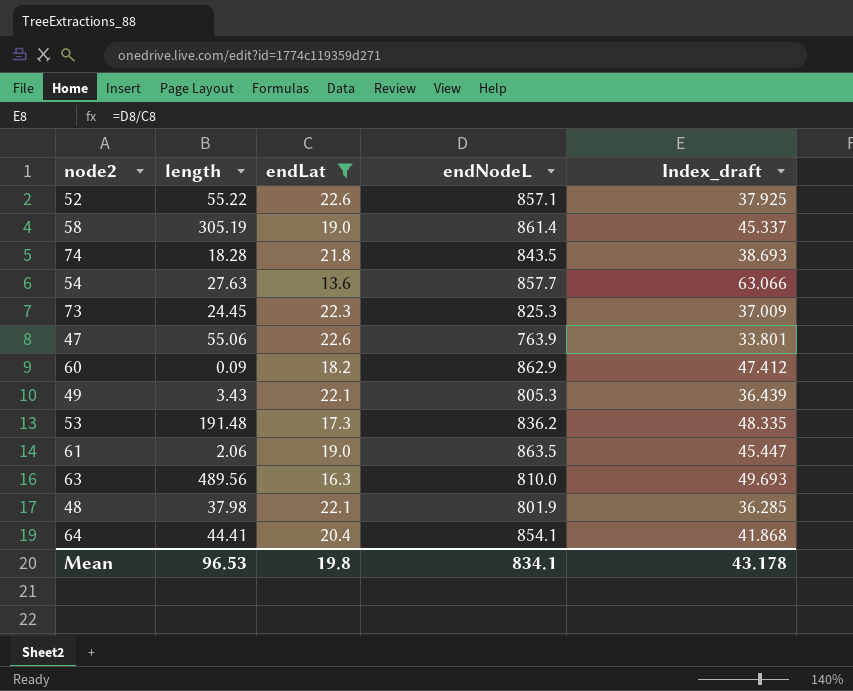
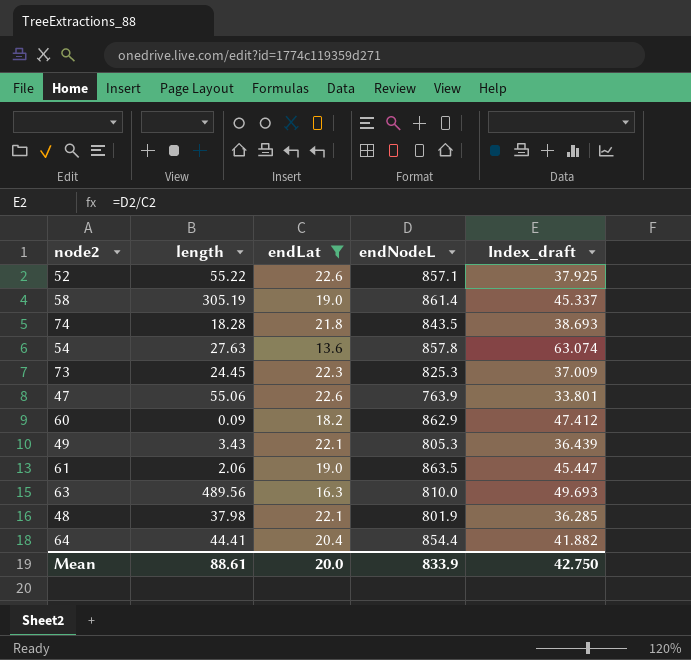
row 53: 191.48 | 17.3 | 836.2 | 48.335 -> none
54 | endNodeL: 857.7 -> 857.8
54 | Index_draft: 63.066 -> 63.074
64 | endNodeL: 854.1 -> 854.4
64 | Index_draft: 41.868 -> 41.882
Mean | length: 96.53 -> 88.61
Mean | endLat: 19.8 -> 20.0
Mean | endNodeL: 834.1 -> 833.9
Mean | Index_draft: 43.178 -> 42.750

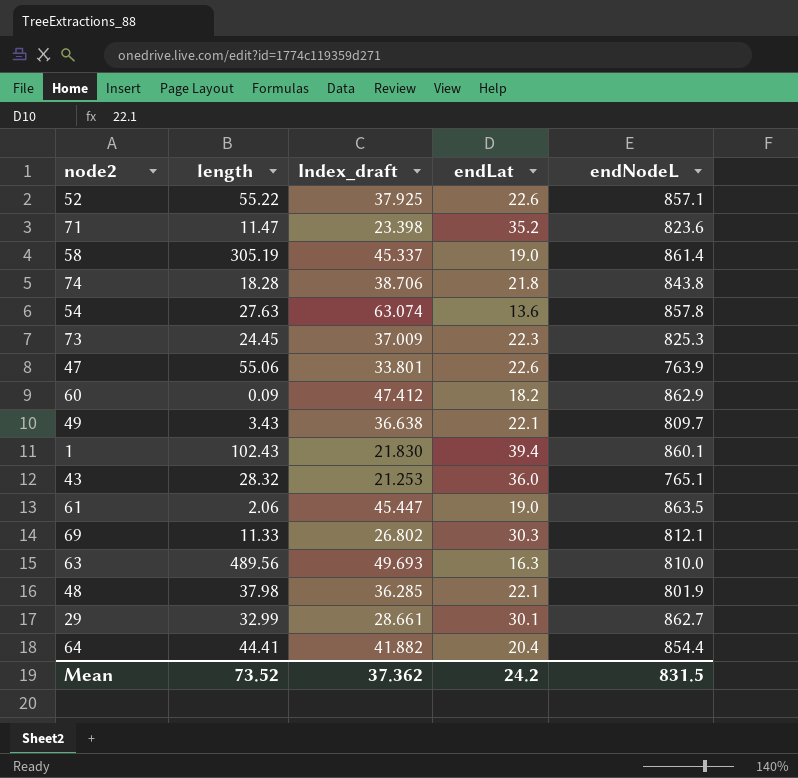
filter: endLat <= 22.6 -> none
column Index_draft | position: 5 -> 3
74 | Index_draft: 38.693 -> 38.706
74 | endNodeL: 843.5 -> 843.8
49 | Index_draft: 36.439 -> 36.638
49 | endNodeL: 805.3 -> 809.7
Mean | length: 88.61 -> 73.52
Mean | Index_draft: 42.750 -> 37.362
Mean | endLat: 20.0 -> 24.2
Mean | endNodeL: 833.9 -> 831.5

